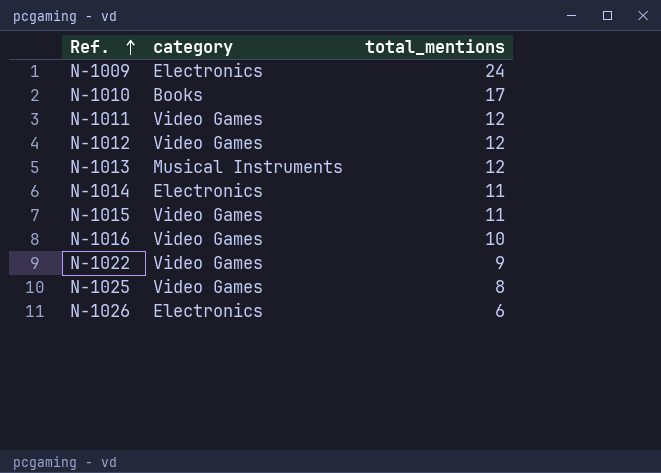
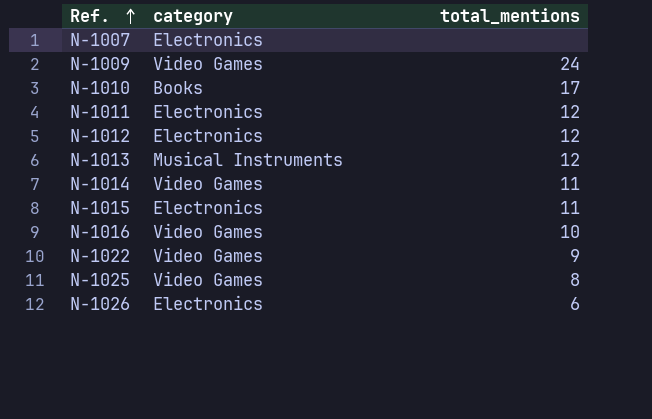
row N-1007: none -> Electronics | none
N-1009 | category: Electronics -> Video Games
N-1011 | category: Video Games -> Electronics
N-1012 | category: Video Games -> Electronics
N-1014 | category: Electronics -> Video Games
N-1015 | category: Video Games -> Electronics

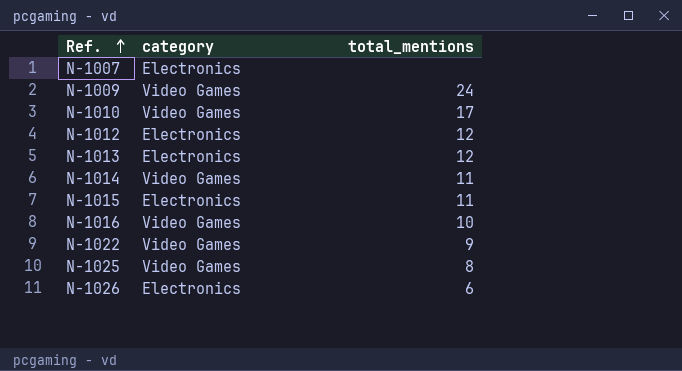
row N-1011: Electronics | 12 -> none
N-1010 | category: Books -> Video Games
N-1013 | category: Musical Instruments -> Electronics

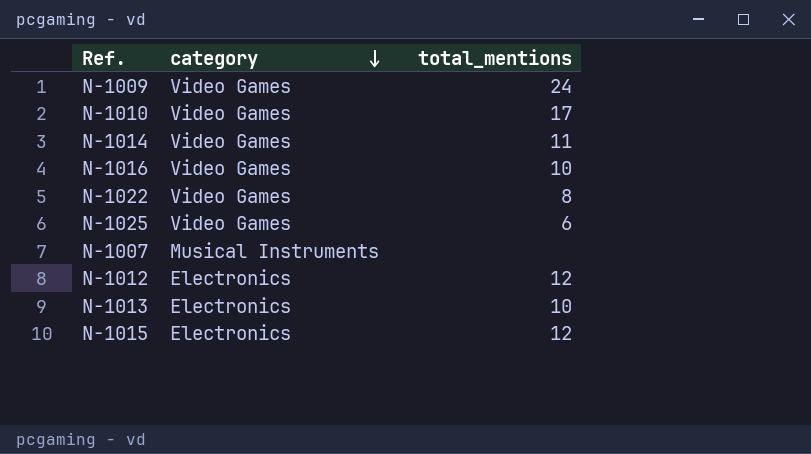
row order: Ref. ascending -> category descending
row N-1026: Electronics | 6 -> none
N-1022 | total_mentions: 9 -> 8
N-1025 | total_mentions: 8 -> 6
N-1007 | category: Electronics -> Musical Instruments
N-1013 | total_mentions: 12 -> 10
N-1015 | total_mentions: 11 -> 12

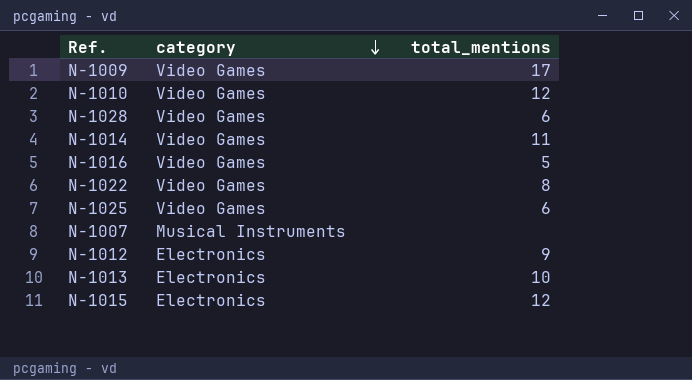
N-1009 | total_mentions: 24 -> 17
N-1010 | total_mentions: 17 -> 12
row N-1028: none -> Video Games | 6
N-1016 | total_mentions: 10 -> 5
N-1012 | total_mentions: 12 -> 9

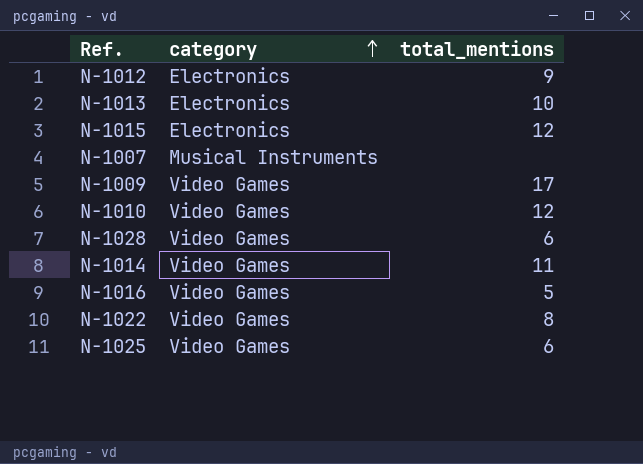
row order: category descending -> category ascending

